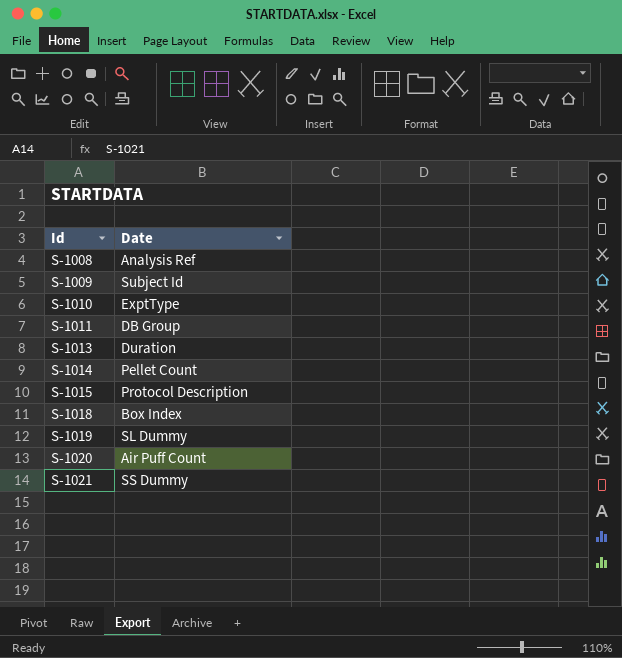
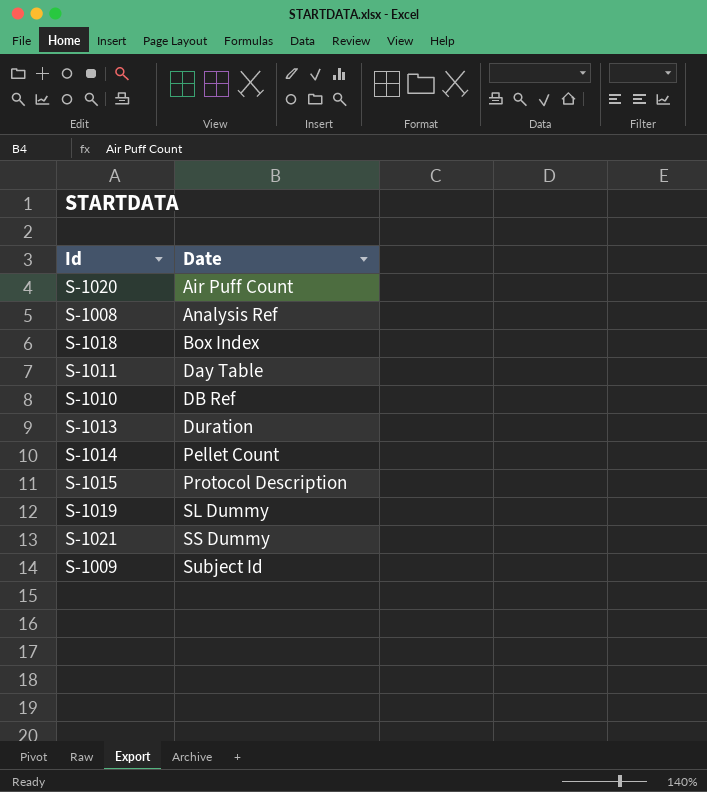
row order: Id ascending -> Date ascending
S-1011 | Date: DB Group -> Day Table
S-1010 | Date: ExptType -> DB Ref

